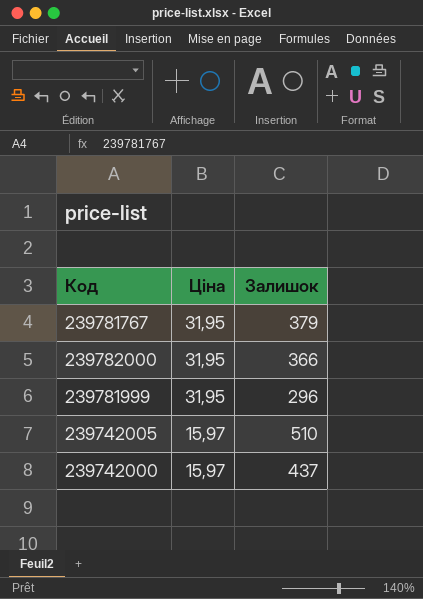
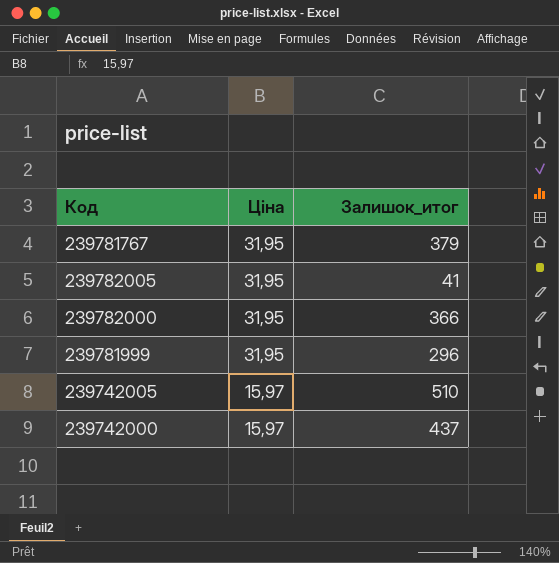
column name: Залишок -> Залишок_итог
row 239782005: none -> 31,95 | 41

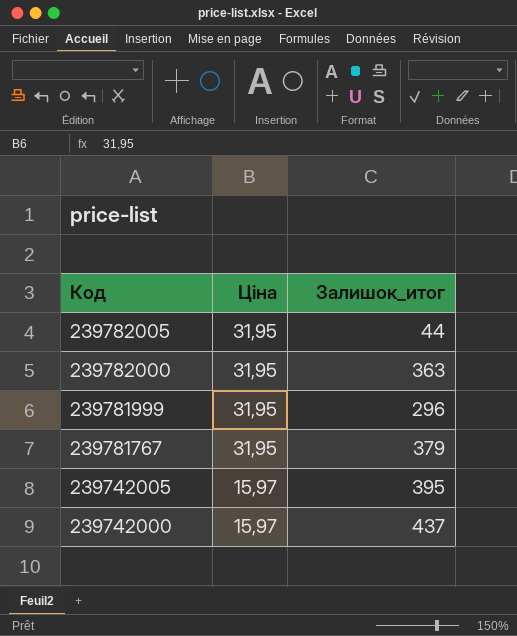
row order: Ціна descending -> Код descending
239782005 | Залишок_итог: 41 -> 44
239782000 | Залишок_итог: 366 -> 363
239742005 | Залишок_итог: 510 -> 395

